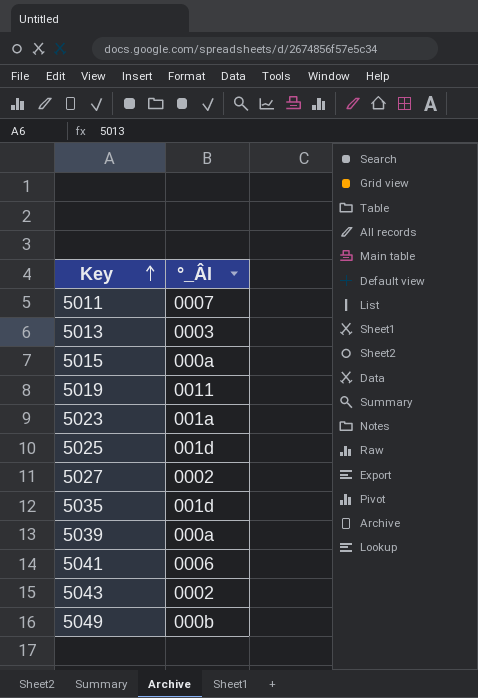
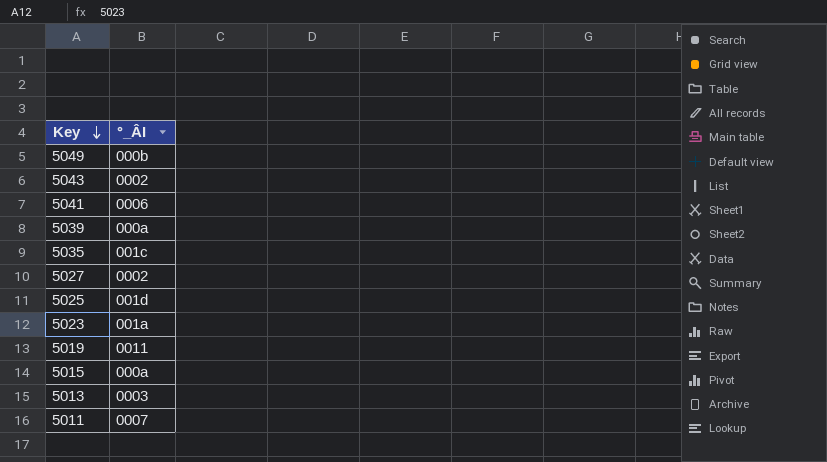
row order: Key ascending -> Key descending
5035 | °_ÂI: 001d -> 001c

